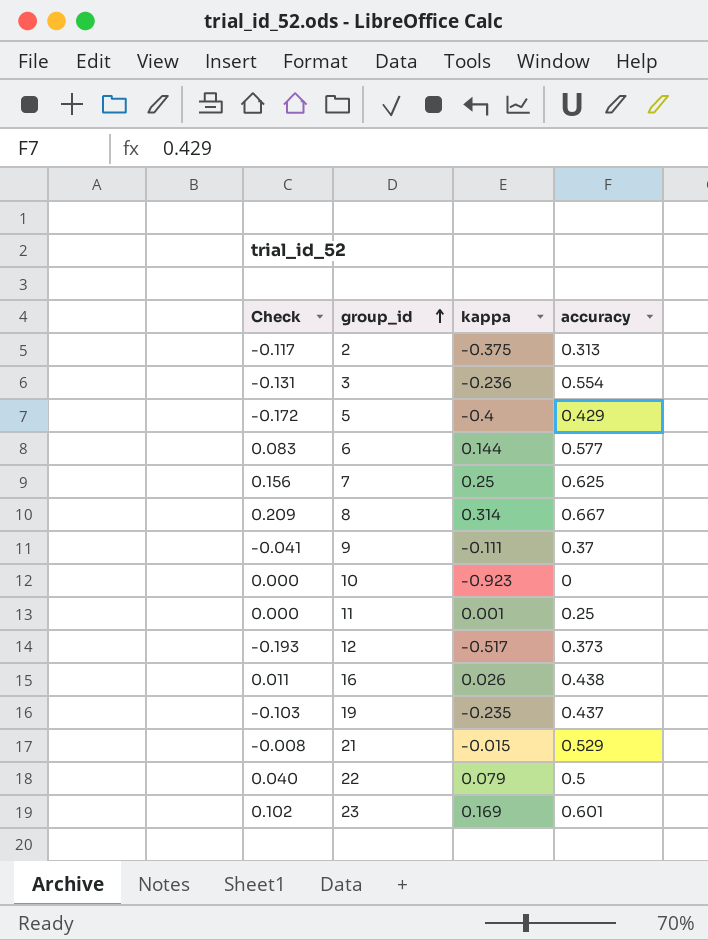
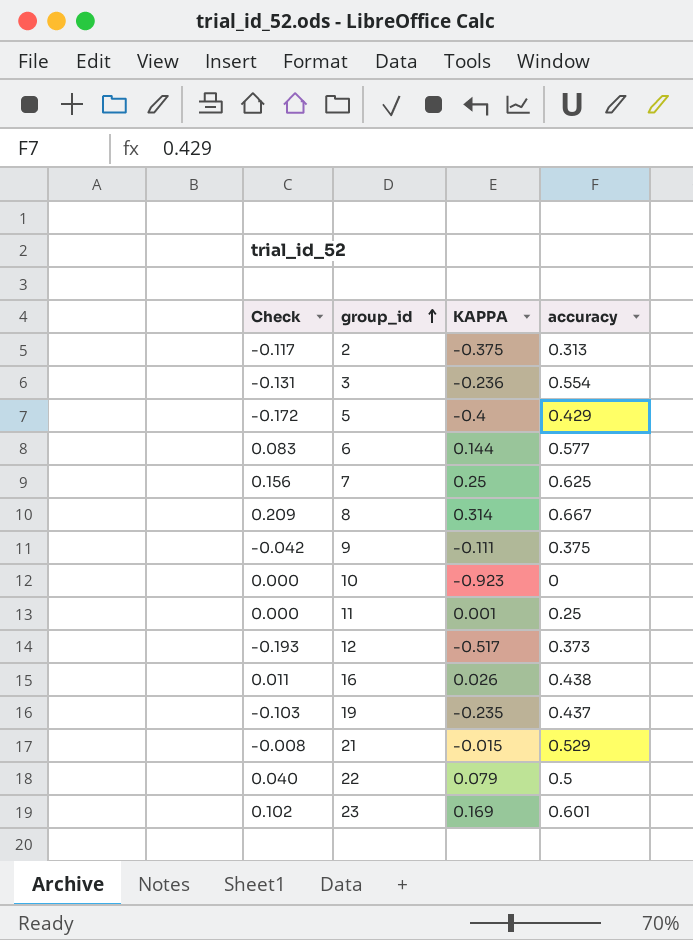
column name: kappa -> KAPPA
9 | Check: -0.041 -> -0.042
9 | accuracy: 0.37 -> 0.375

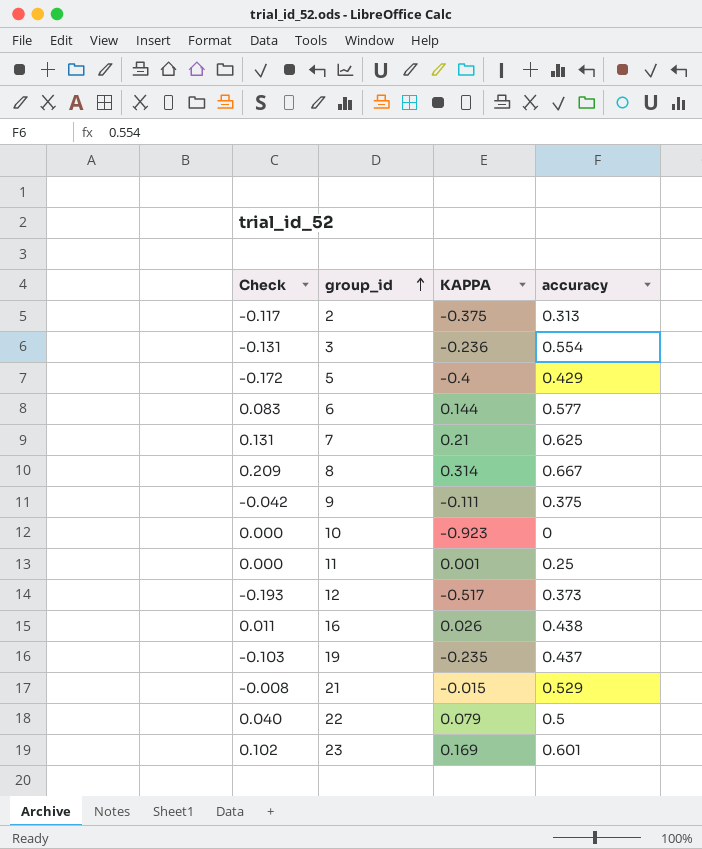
7 | Check: 0.156 -> 0.131
7 | KAPPA: 0.25 -> 0.21

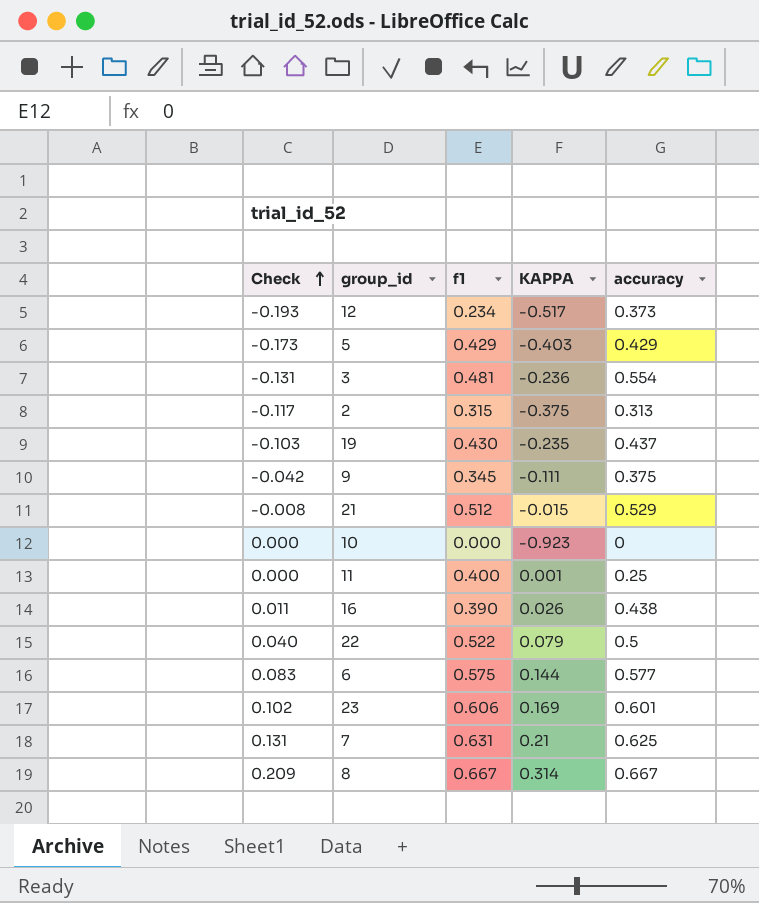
row order: group_id ascending -> Check ascending
column f1 | position: none -> 3
5 | Check: -0.172 -> -0.173
5 | KAPPA: -0.4 -> -0.403

